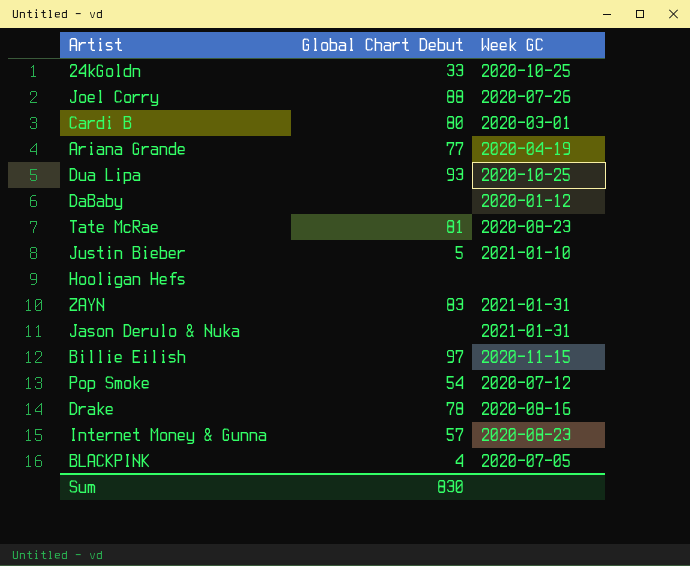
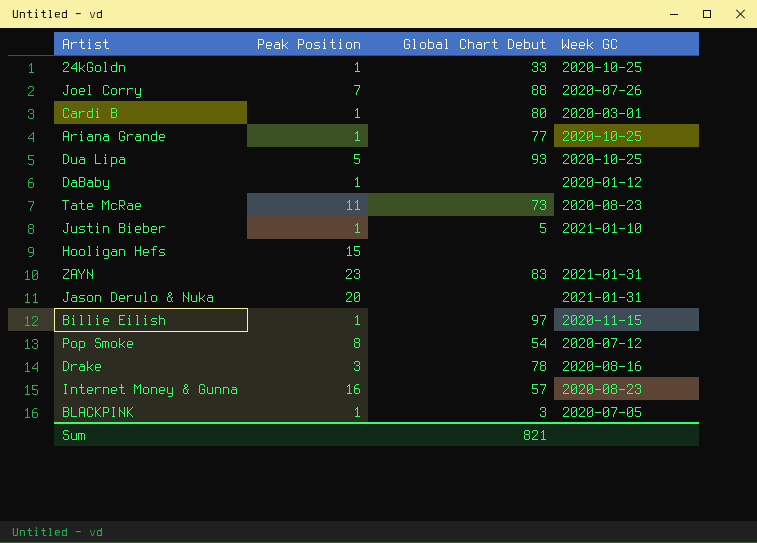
column Peak Position | position: none -> 2
Ariana Grande | Week GC: 2020-04-19 -> 2020-10-25
Tate McRae | Global Chart Debut: 81 -> 73
BLACKPINK | Global Chart Debut: 4 -> 3
Sum | Global Chart Debut: 830 -> 821

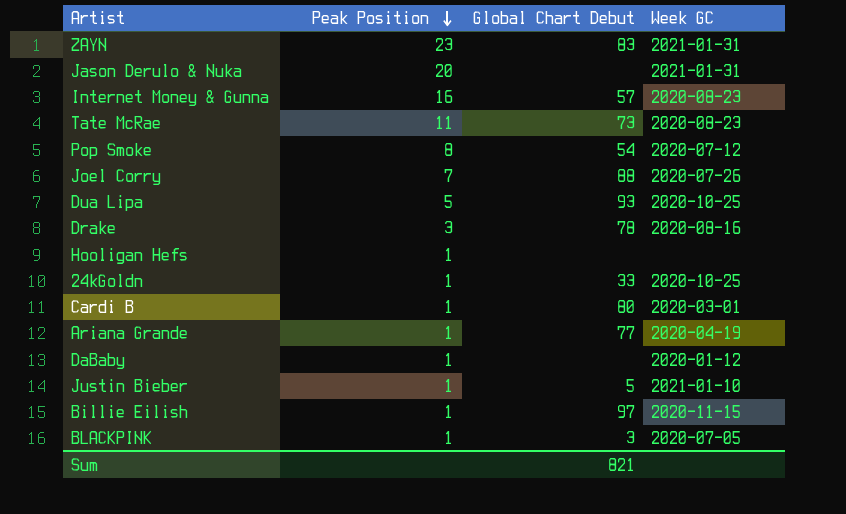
row order: none -> Peak Position descending
Hooligan Hefs | Peak Position: 15 -> 1
Ariana Grande | Week GC: 2020-10-25 -> 2020-04-19

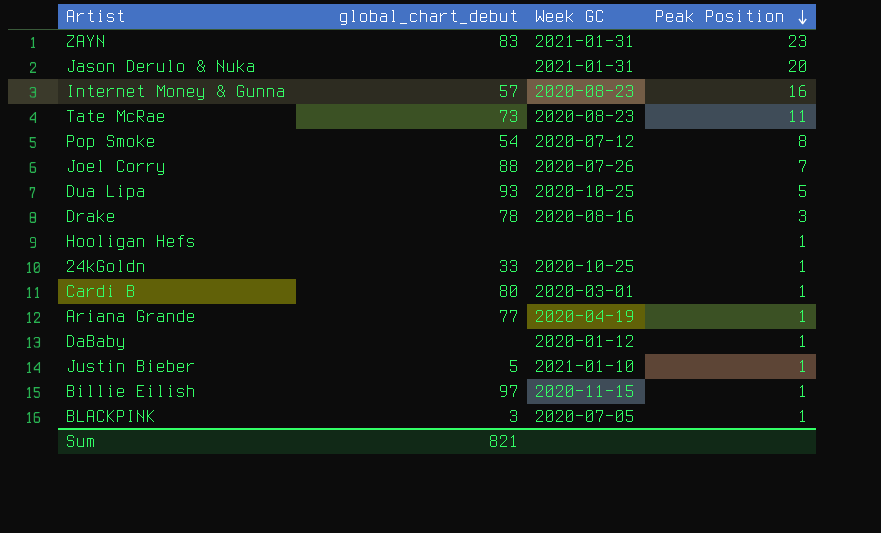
column name: Global Chart Debut -> global_chart_debut
column Peak Position | position: 2 -> 4

